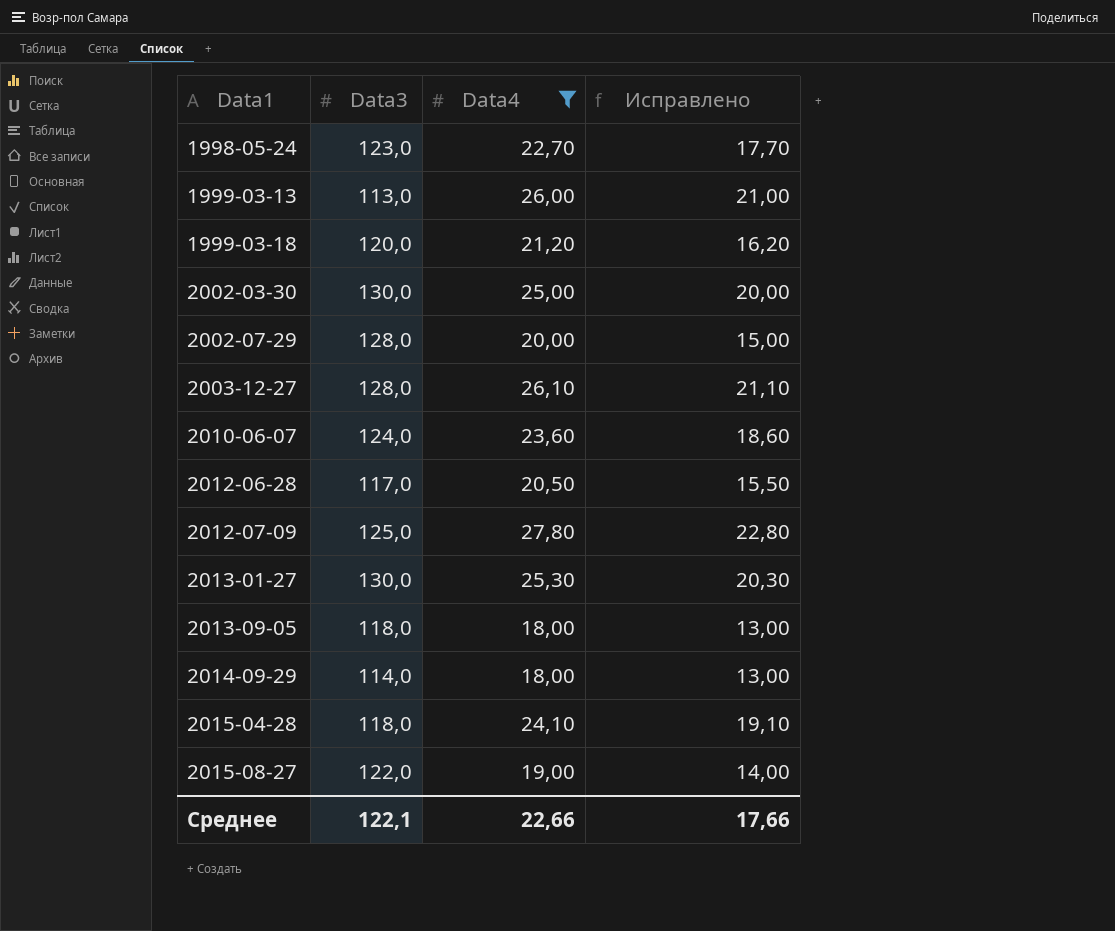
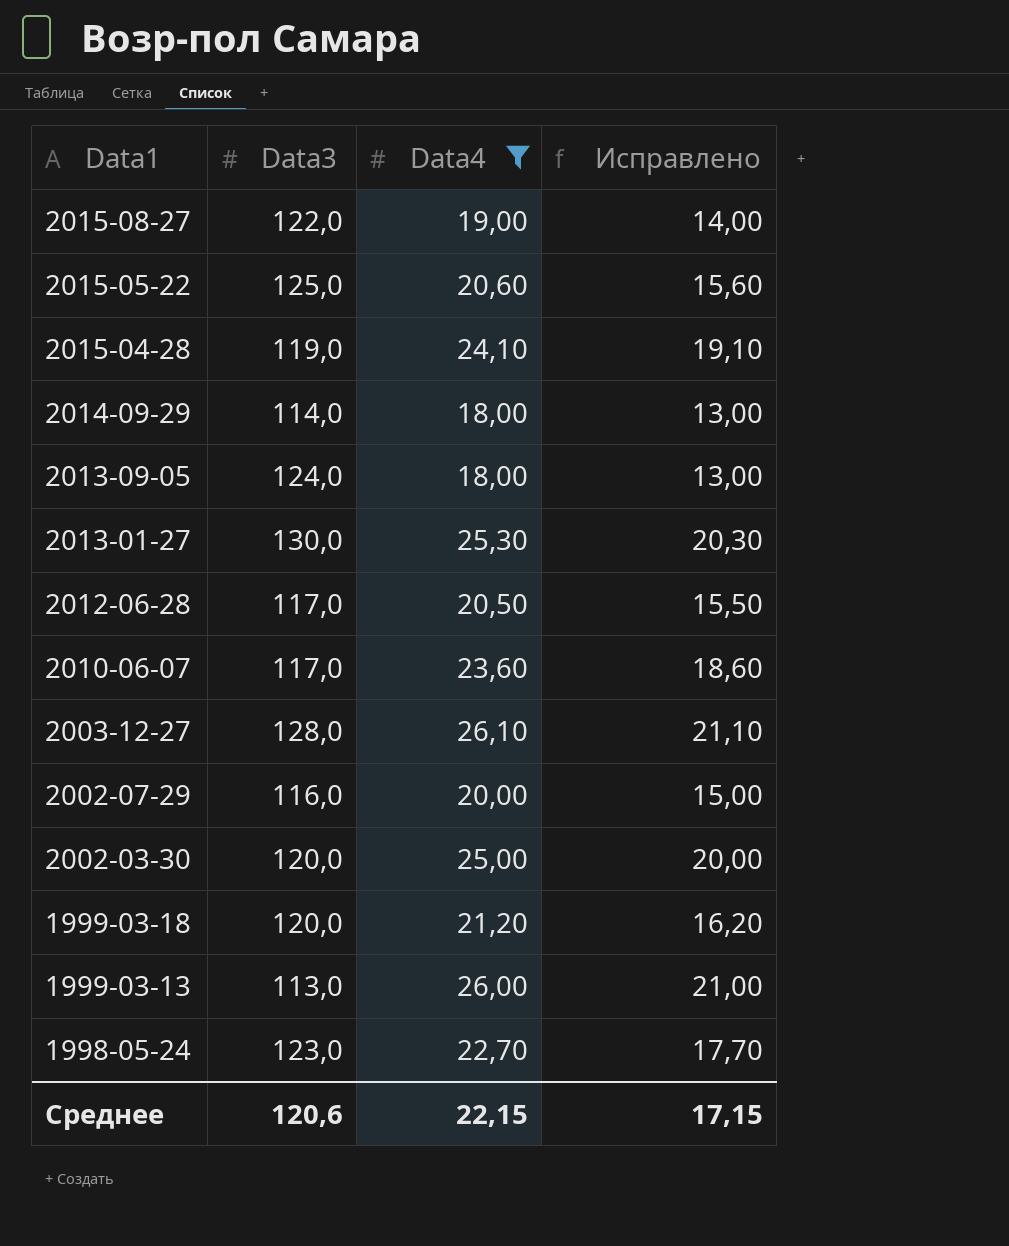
row order: Data1 ascending -> Data1 descending
row 2012-07-09: 125,0 | 27,80 | 22,80 -> none
row 2015-05-22: none -> 125,0 | 20,60 | 15,60
2015-04-28 | Data3: 118,0 -> 119,0
2013-09-05 | Data3: 118,0 -> 124,0
2010-06-07 | Data3: 124,0 -> 117,0
2002-07-29 | Data3: 128,0 -> 116,0
2002-03-30 | Data3: 130,0 -> 120,0
Среднее | Data3: 122,1 -> 120,6
Среднее | Data4: 22,66 -> 22,15
Среднее | Исправлено: 17,66 -> 17,15

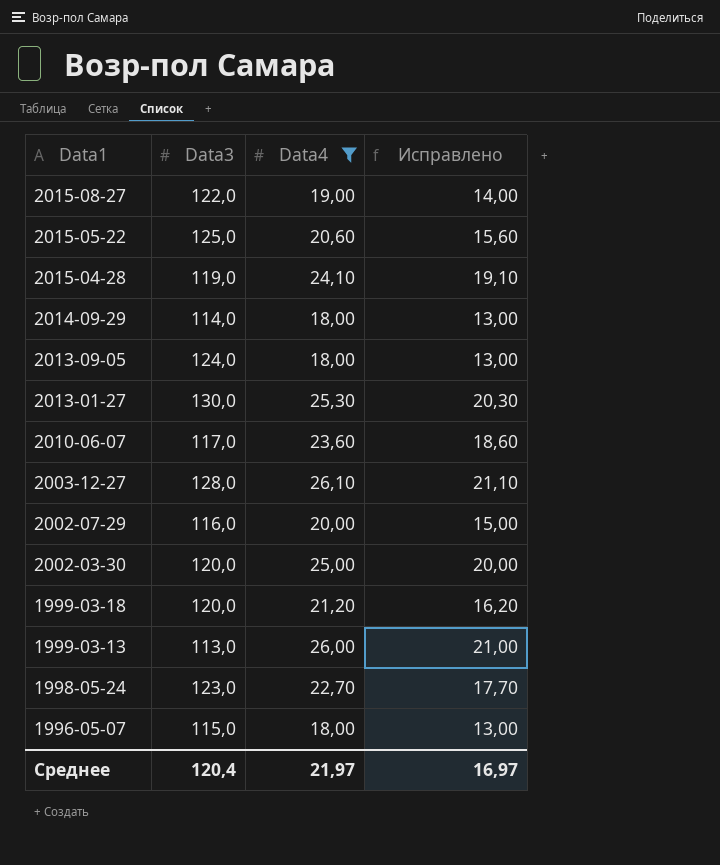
row 2012-06-28: 117,0 | 20,50 | 15,50 -> none
row 1996-05-07: none -> 115,0 | 18,00 | 13,00
Среднее | Data3: 120,6 -> 120,4
Среднее | Data4: 22,15 -> 21,97
Среднее | Исправлено: 17,15 -> 16,97

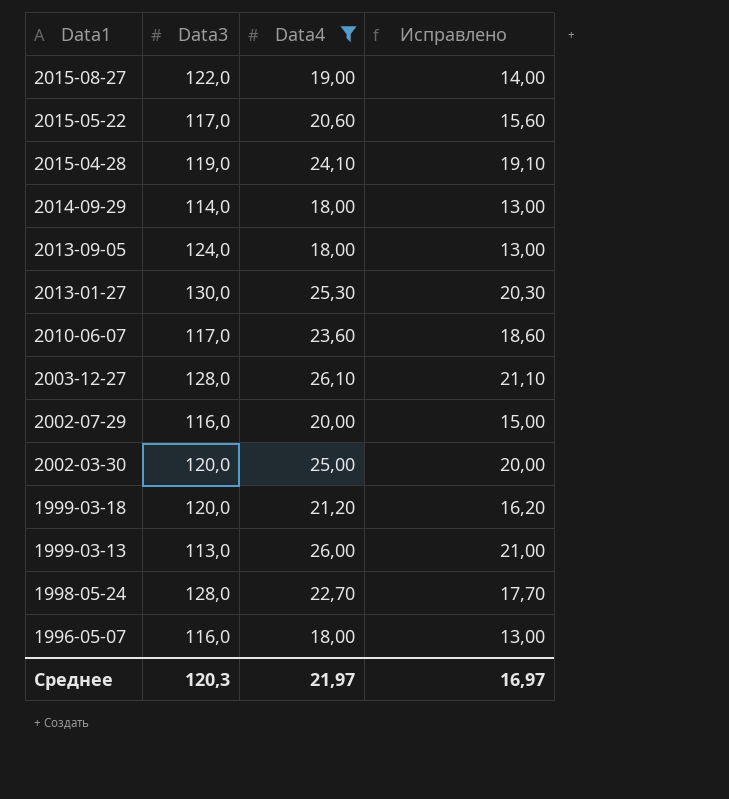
2015-05-22 | Data3: 125,0 -> 117,0
1998-05-24 | Data3: 123,0 -> 128,0
1996-05-07 | Data3: 115,0 -> 116,0
Среднее | Data3: 120,4 -> 120,3

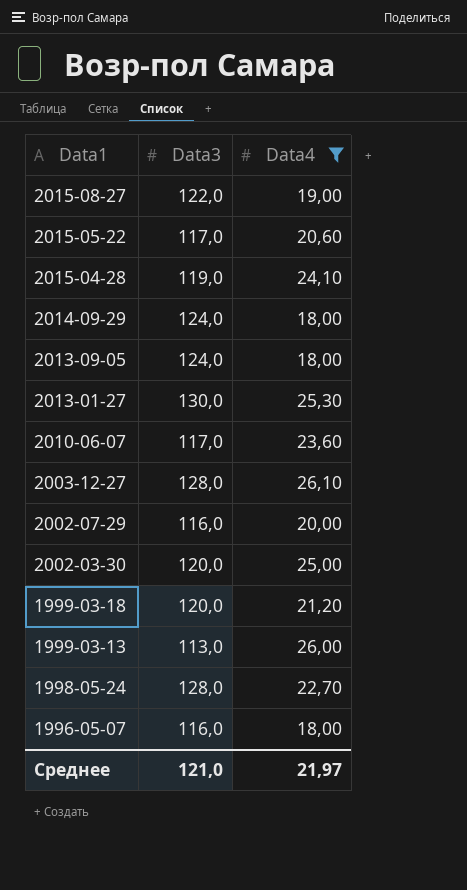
column Исправлено | formula: [Data4] - 5 -> none
2014-09-29 | Data3: 114,0 -> 124,0
Среднее | Data3: 120,3 -> 121,0

